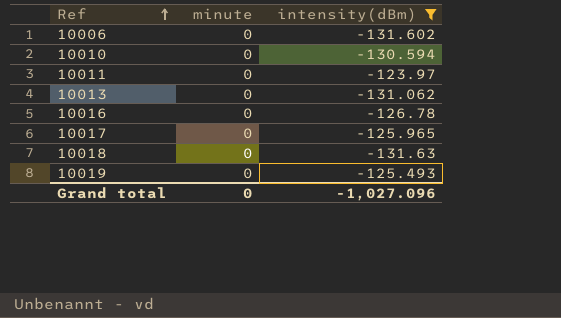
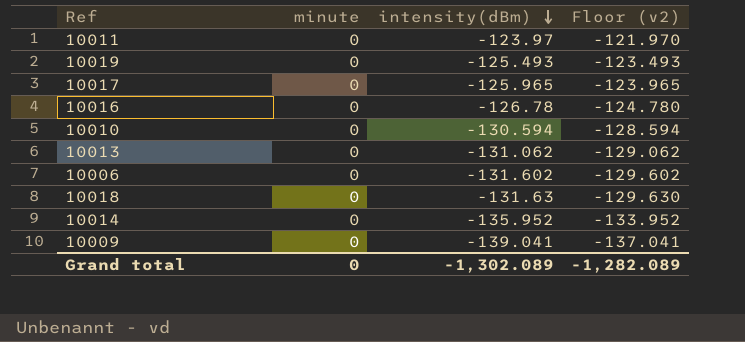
filter: intensity(dBm) >= -131.63 -> none
row order: Ref ascending -> intensity(dBm) descending
column Floor (v2) | formula: none -> [intensity(dBm)] + 2
Grand total | intensity(dBm): -1,027.096 -> -1,302.089

